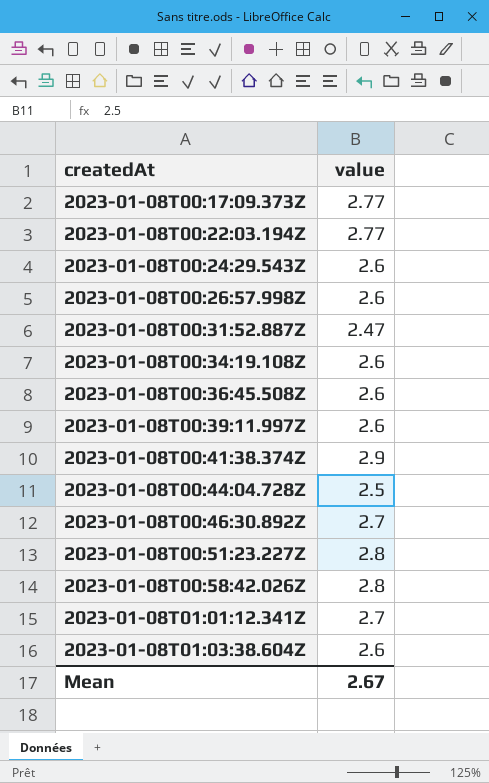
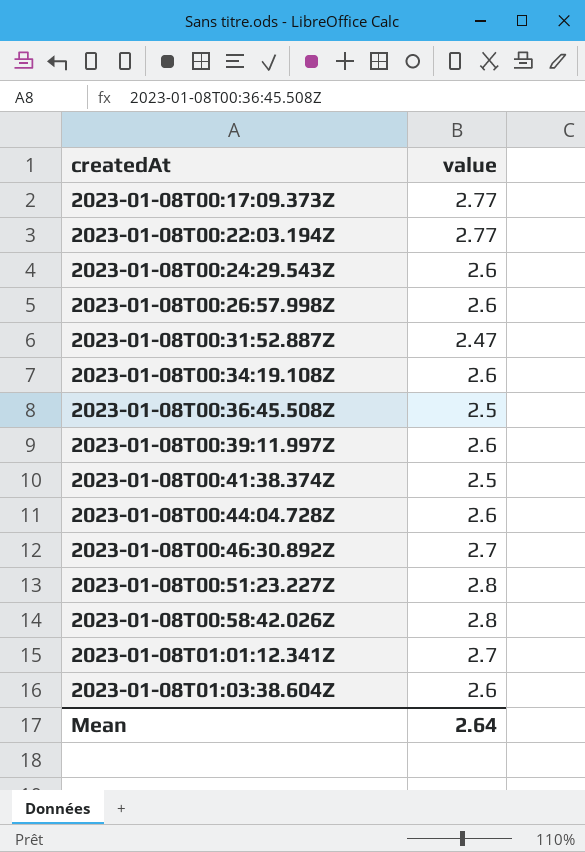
2023-01-08T00:36:45.508Z | value: 2.6 -> 2.5
2023-01-08T00:41:38.374Z | value: 2.9 -> 2.5
2023-01-08T00:44:04.728Z | value: 2.5 -> 2.6
Mean | value: 2.67 -> 2.64

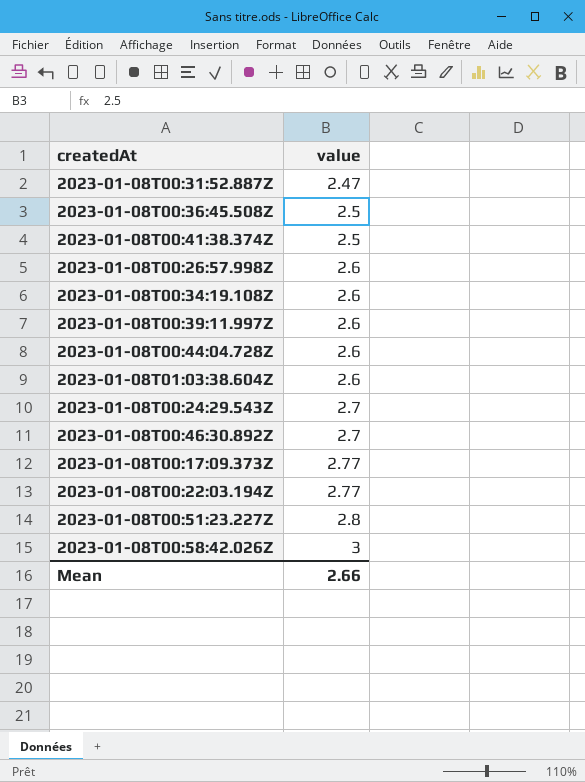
row order: createdAt ascending -> value ascending
row 2023-01-08T01:01:12.341Z: 2.7 -> none
2023-01-08T00:24:29.543Z | value: 2.6 -> 2.7
2023-01-08T00:58:42.026Z | value: 2.8 -> 3
Mean | value: 2.64 -> 2.66

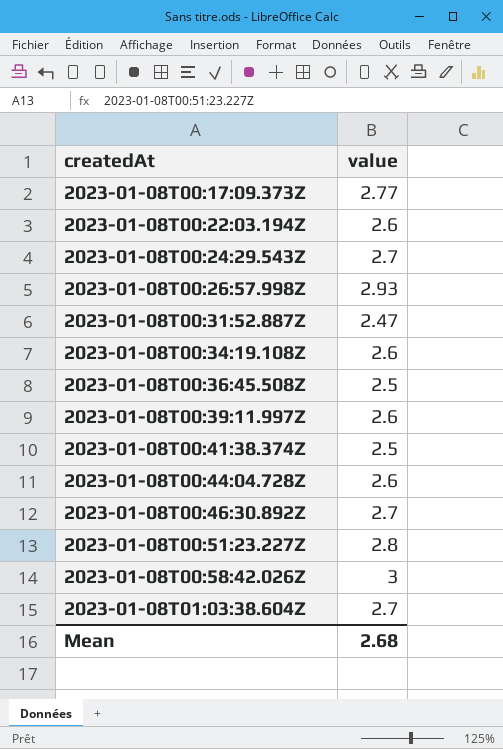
row order: value ascending -> createdAt ascending
2023-01-08T00:22:03.194Z | value: 2.77 -> 2.6
2023-01-08T00:26:57.998Z | value: 2.6 -> 2.93
2023-01-08T01:03:38.604Z | value: 2.6 -> 2.7
Mean | value: 2.66 -> 2.68

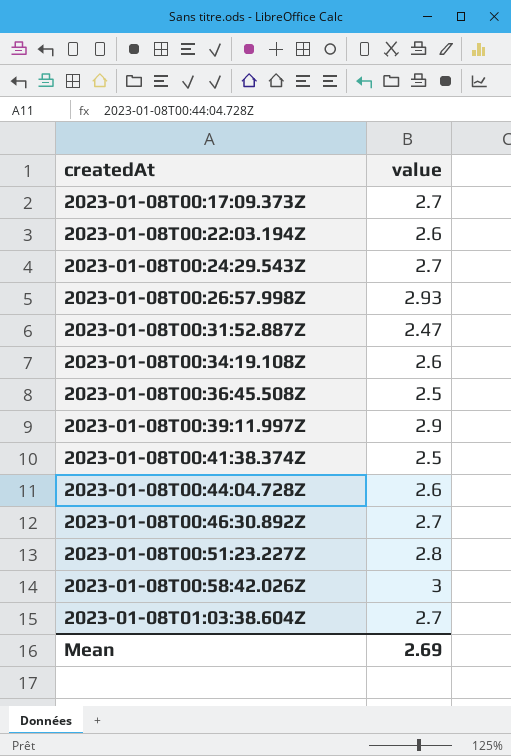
2023-01-08T00:17:09.373Z | value: 2.77 -> 2.7
2023-01-08T00:39:11.997Z | value: 2.6 -> 2.9
Mean | value: 2.68 -> 2.69

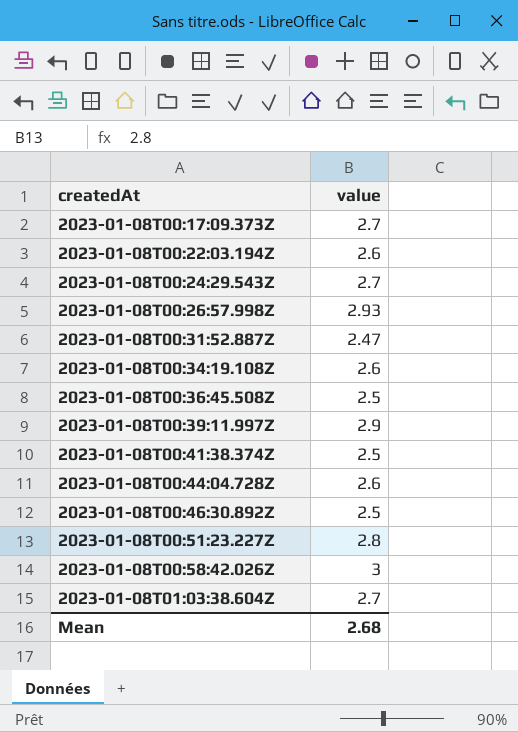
2023-01-08T00:46:30.892Z | value: 2.7 -> 2.5
Mean | value: 2.69 -> 2.68

